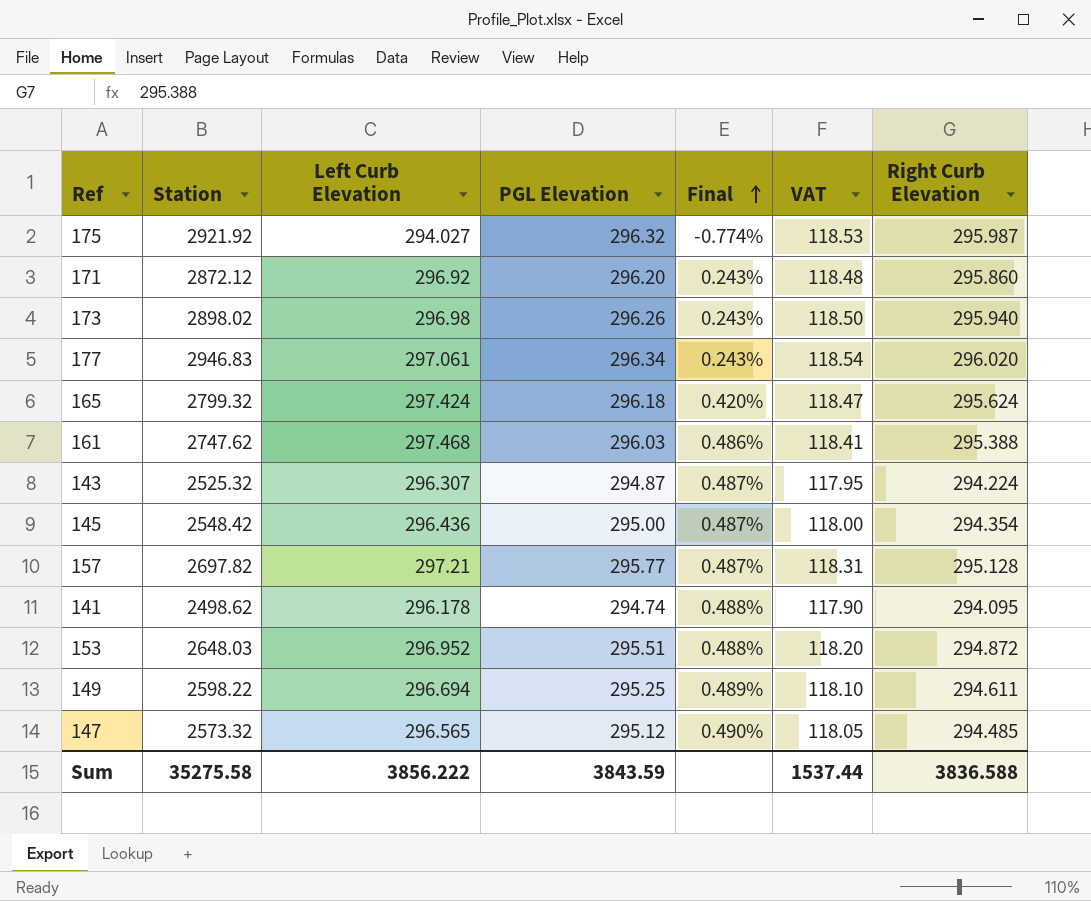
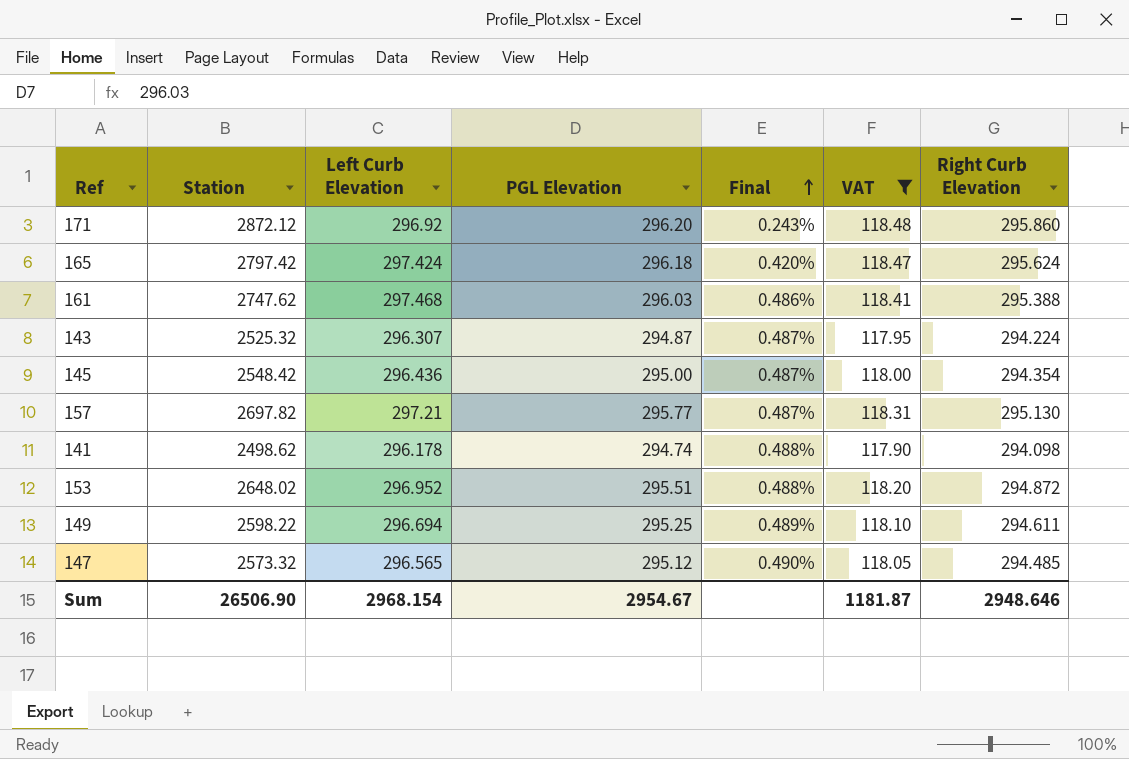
filter: none -> VAT <= 118.48
165 | Station: 2799.32 -> 2797.42
157 | Right Curb Elevation: 295.128 -> 295.130
141 | Right Curb Elevation: 294.095 -> 294.098
153 | Station: 2648.03 -> 2648.02
Sum | Station: 35275.58 -> 26506.90
Sum | Left Curb Elevation: 3856.222 -> 2968.154
Sum | PGL Elevation: 3843.59 -> 2954.67
Sum | VAT: 1537.44 -> 1181.87
Sum | Right Curb Elevation: 3836.588 -> 2948.646

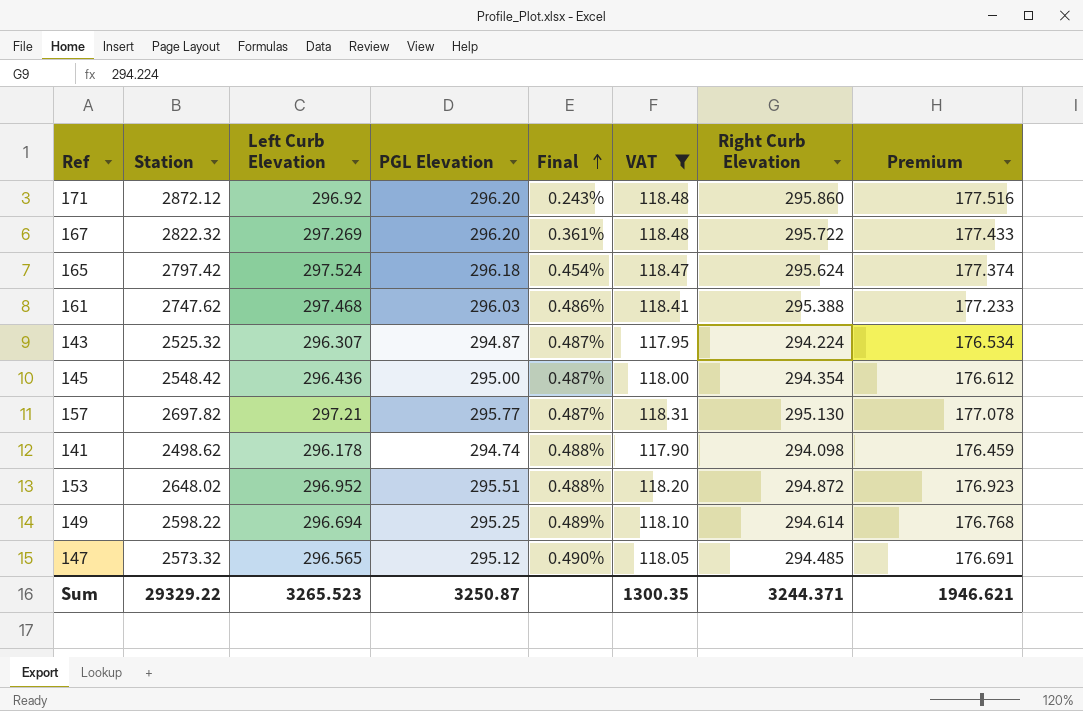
column Premium | formula: none -> [Right Curb Elevation] * 0.6
row 167: none -> 2822.32 | 297.269 | 296.20 | 0.361% | 118.48 | 295.722 | 177.433
165 | Left Curb Elevation: 297.424 -> 297.524
165 | Final: 0.420% -> 0.454%
149 | Right Curb Elevation: 294.611 -> 294.614
Sum | Station: 26506.90 -> 29329.22
Sum | Left Curb Elevation: 2968.154 -> 3265.523
Sum | PGL Elevation: 2954.67 -> 3250.87
Sum | VAT: 1181.87 -> 1300.35
Sum | Right Curb Elevation: 2948.646 -> 3244.371

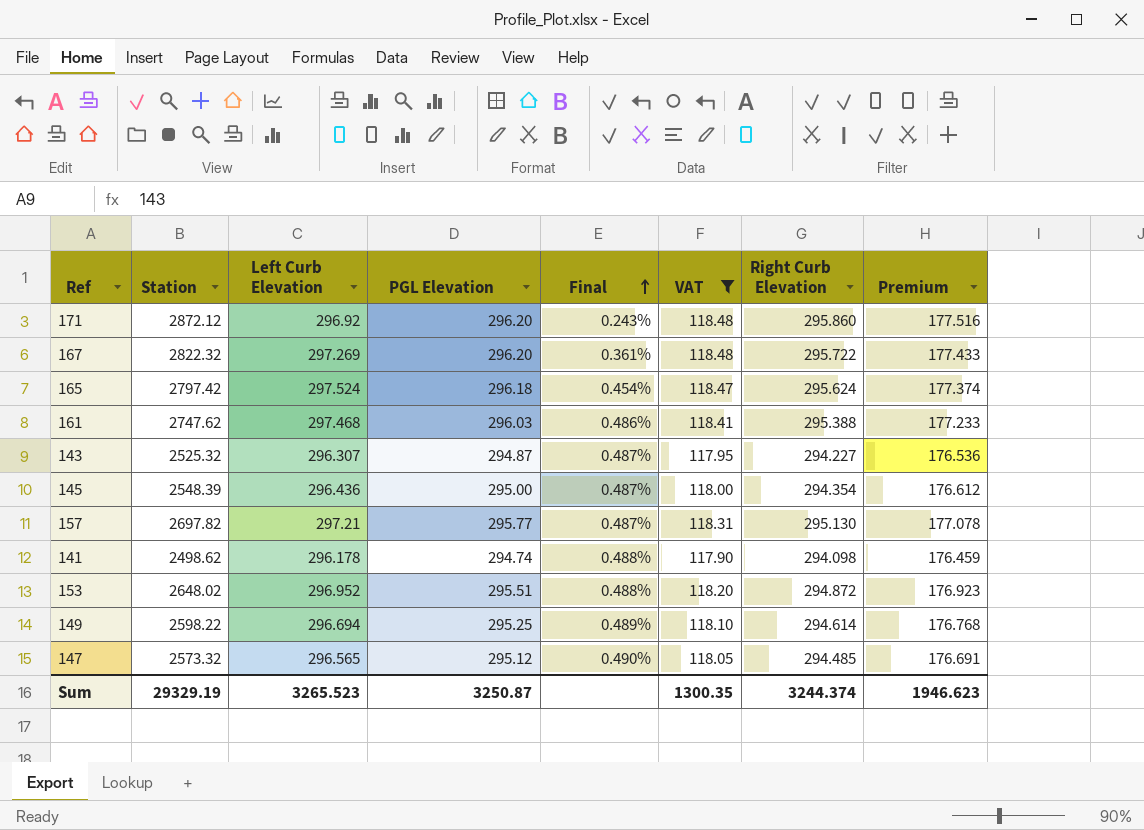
143 | Right Curb Elevation: 294.224 -> 294.227
143 | Premium: 176.534 -> 176.536
145 | Station: 2548.42 -> 2548.39
Sum | Station: 29329.22 -> 29329.19
Sum | Right Curb Elevation: 3244.371 -> 3244.374
Sum | Premium: 1946.621 -> 1946.623

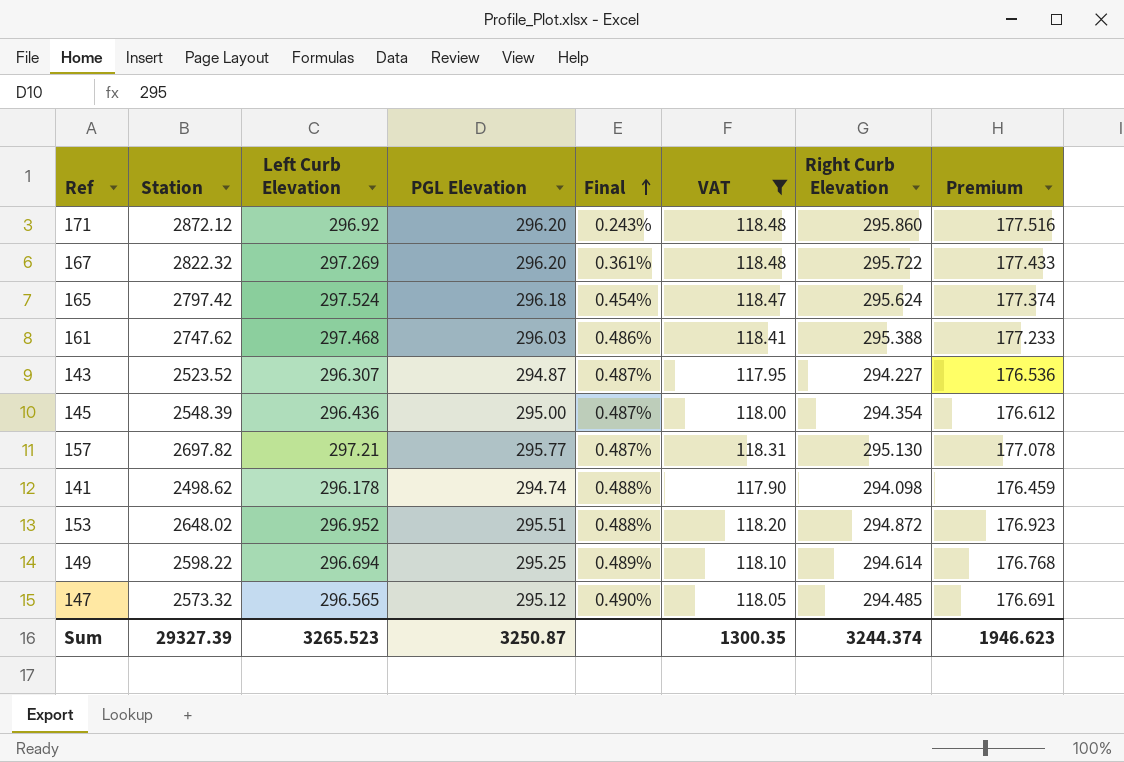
143 | Station: 2525.32 -> 2523.52
Sum | Station: 29329.19 -> 29327.39

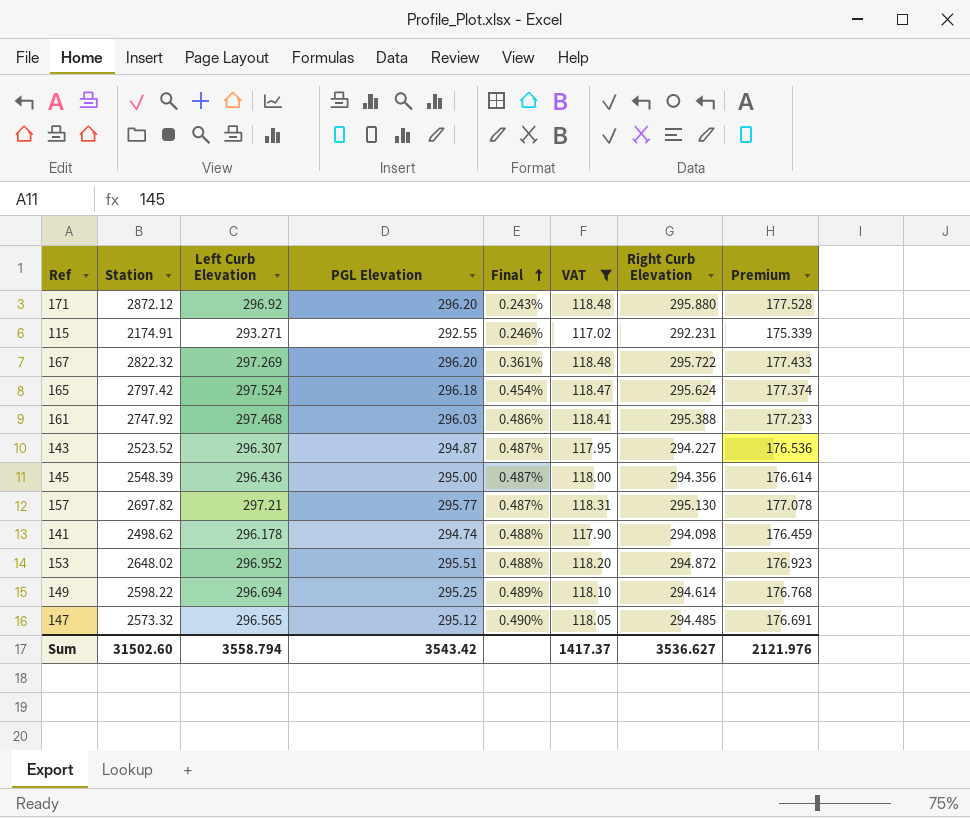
171 | Right Curb Elevation: 295.860 -> 295.880
171 | Premium: 177.516 -> 177.528
row 115: none -> 2174.91 | 293.271 | 292.55 | 0.246% | 117.02 | 292.231 | 175.339
161 | Station: 2747.62 -> 2747.92
145 | Right Curb Elevation: 294.354 -> 294.356
145 | Premium: 176.612 -> 176.614
Sum | Station: 29327.39 -> 31502.60
Sum | Left Curb Elevation: 3265.523 -> 3558.794
Sum | PGL Elevation: 3250.87 -> 3543.42
Sum | VAT: 1300.35 -> 1417.37
Sum | Right Curb Elevation: 3244.374 -> 3536.627
Sum | Premium: 1946.623 -> 2121.976

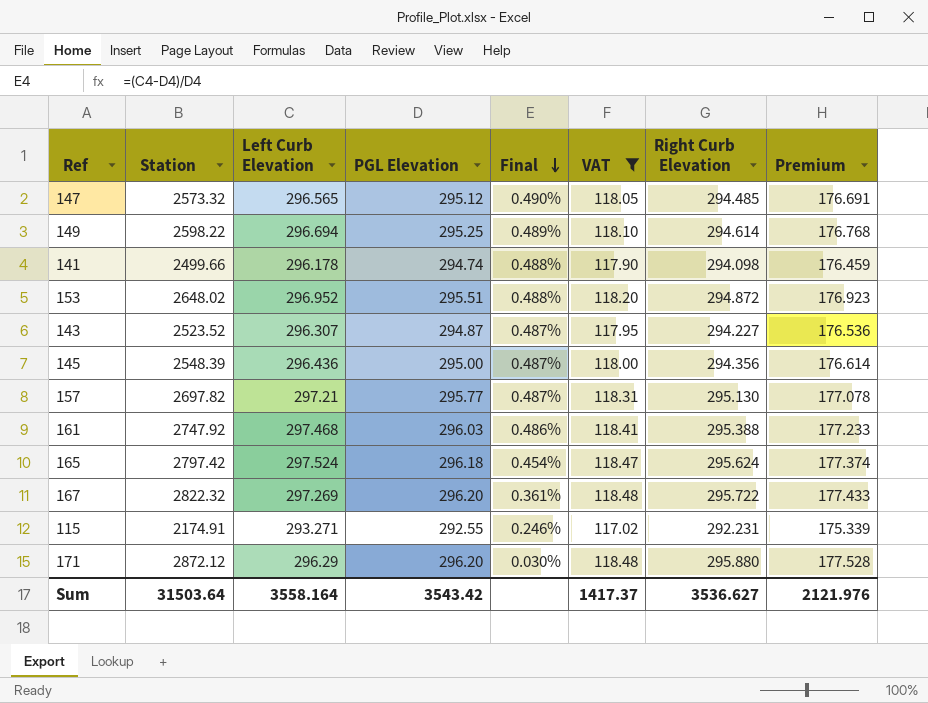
row order: Final ascending -> Final descending
141 | Station: 2498.62 -> 2499.66
171 | Left Curb Elevation: 296.92 -> 296.29
171 | Final: 0.243% -> 0.030%
Sum | Station: 31502.60 -> 31503.64
Sum | Left Curb Elevation: 3558.794 -> 3558.164

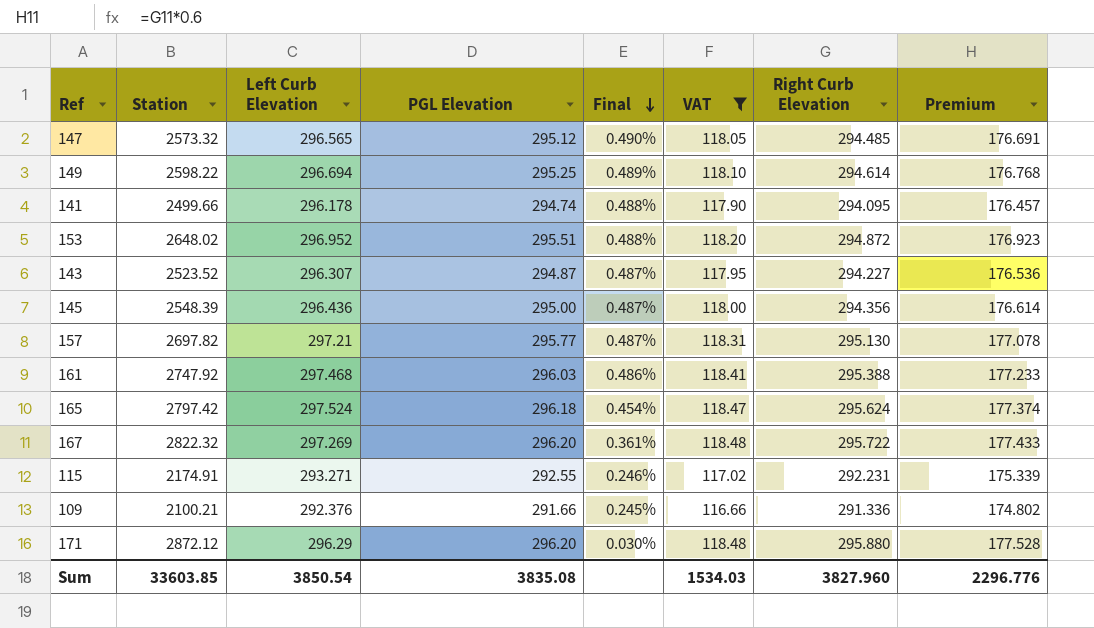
141 | Right Curb Elevation: 294.098 -> 294.095
141 | Premium: 176.459 -> 176.457
row 109: none -> 2100.21 | 292.376 | 291.66 | 0.245% | 116.66 | 291.336 | 174.802
Sum | Station: 31503.64 -> 33603.85
Sum | Left Curb Elevation: 3558.164 -> 3850.54
Sum | PGL Elevation: 3543.42 -> 3835.08
Sum | VAT: 1417.37 -> 1534.03
Sum | Right Curb Elevation: 3536.627 -> 3827.960
Sum | Premium: 2121.976 -> 2296.776

